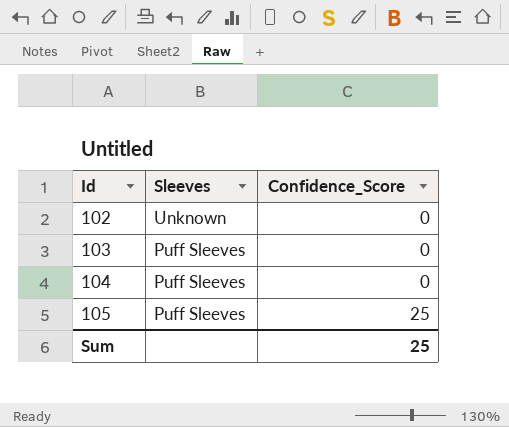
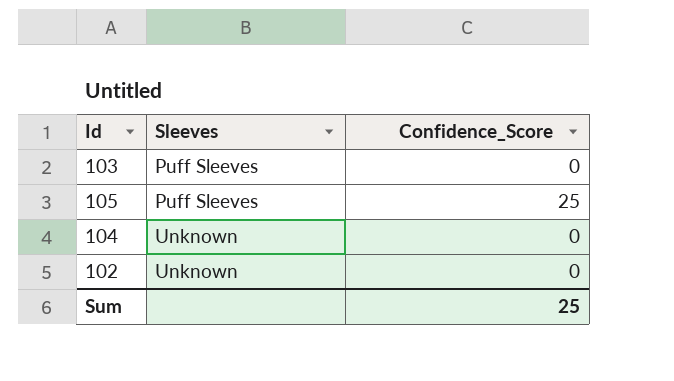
row order: Id ascending -> Sleeves ascending
104 | Sleeves: Puff Sleeves -> Unknown

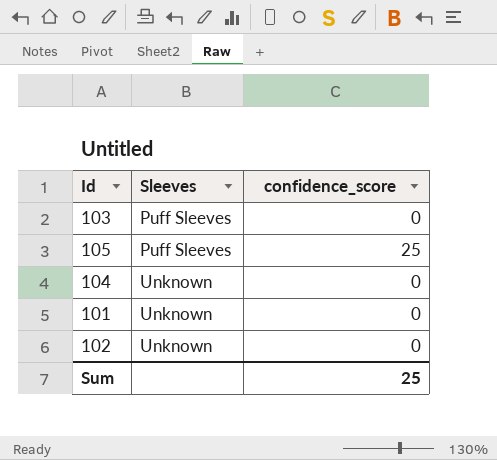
column name: Confidence_Score -> confidence_score
row 101: none -> Unknown | 0

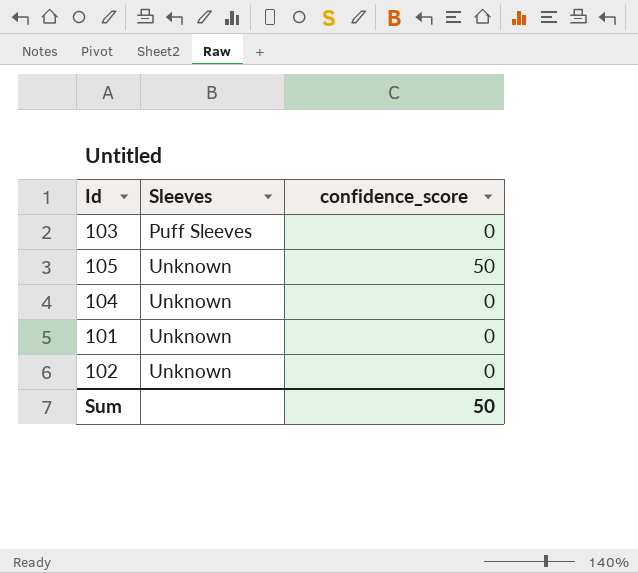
105 | Sleeves: Puff Sleeves -> Unknown
105 | confidence_score: 25 -> 50
Sum | confidence_score: 25 -> 50

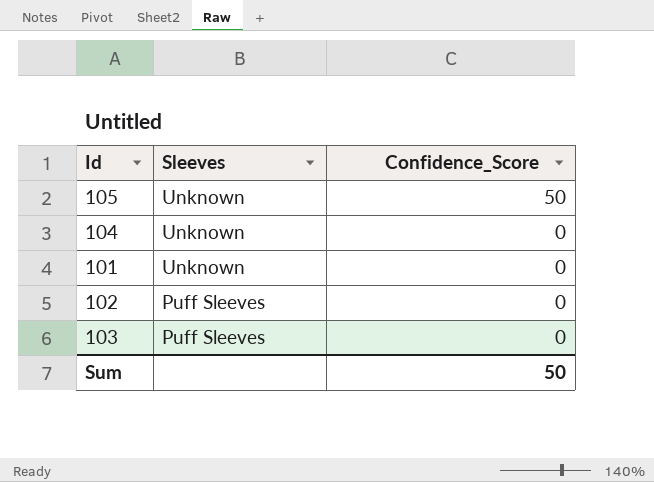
row order: Sleeves ascending -> Sleeves descending
column name: confidence_score -> Confidence_Score
102 | Sleeves: Unknown -> Puff Sleeves

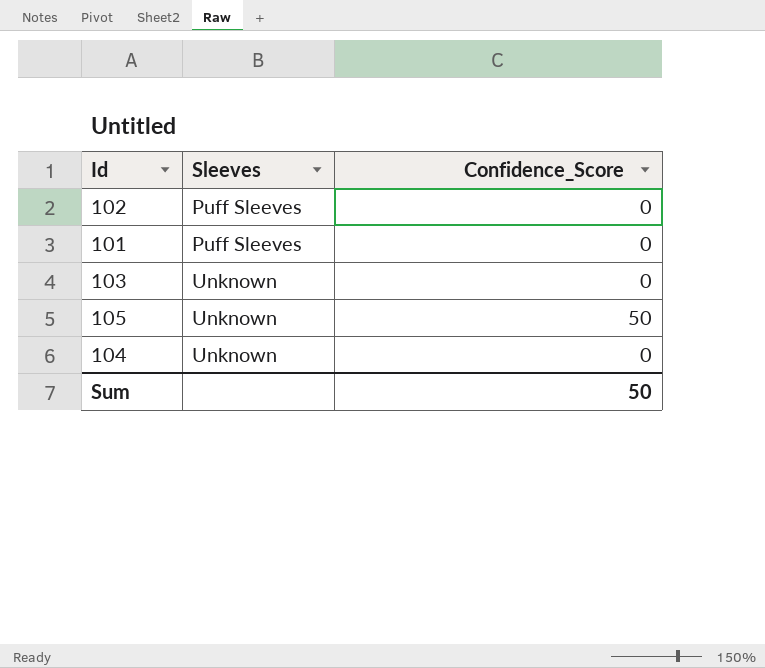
row order: Sleeves descending -> Sleeves ascending
101 | Sleeves: Unknown -> Puff Sleeves
103 | Sleeves: Puff Sleeves -> Unknown

